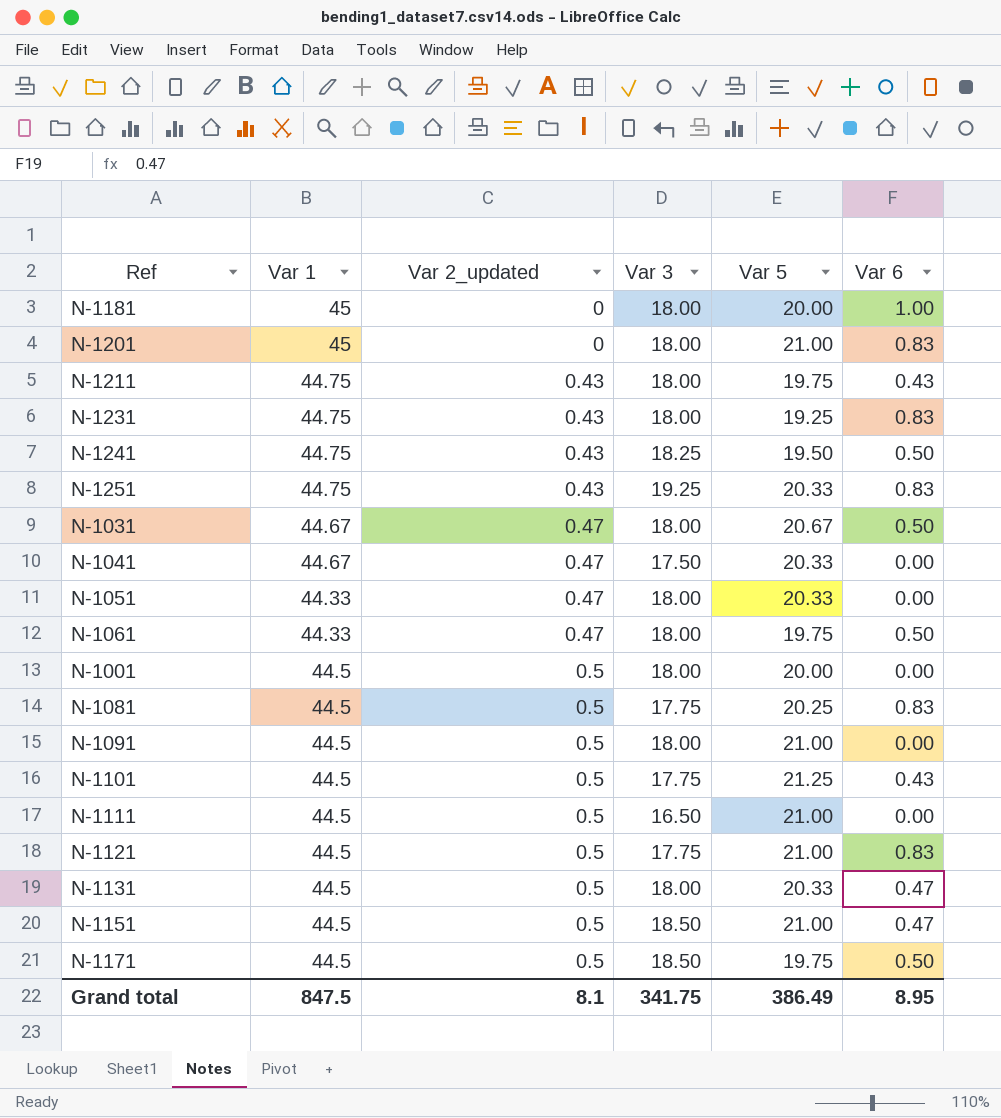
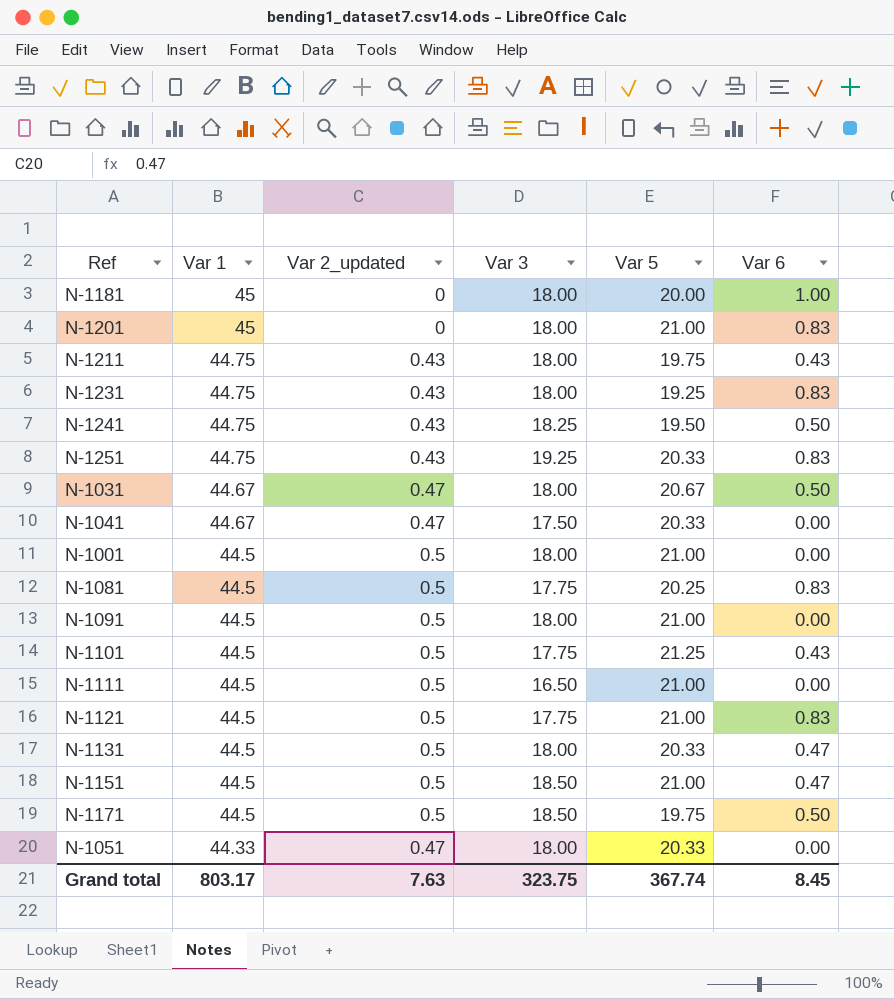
row order: Var 2_updated ascending -> Var 1 descending
row N-1061: 44.33 | 0.47 | 18.00 | 19.75 | 0.50 -> none
N-1001 | Var 5: 20.00 -> 21.00
Grand total | Var 1: 847.5 -> 803.17
Grand total | Var 2_updated: 8.1 -> 7.63
Grand total | Var 3: 341.75 -> 323.75
Grand total | Var 5: 386.49 -> 367.74
Grand total | Var 6: 8.95 -> 8.45

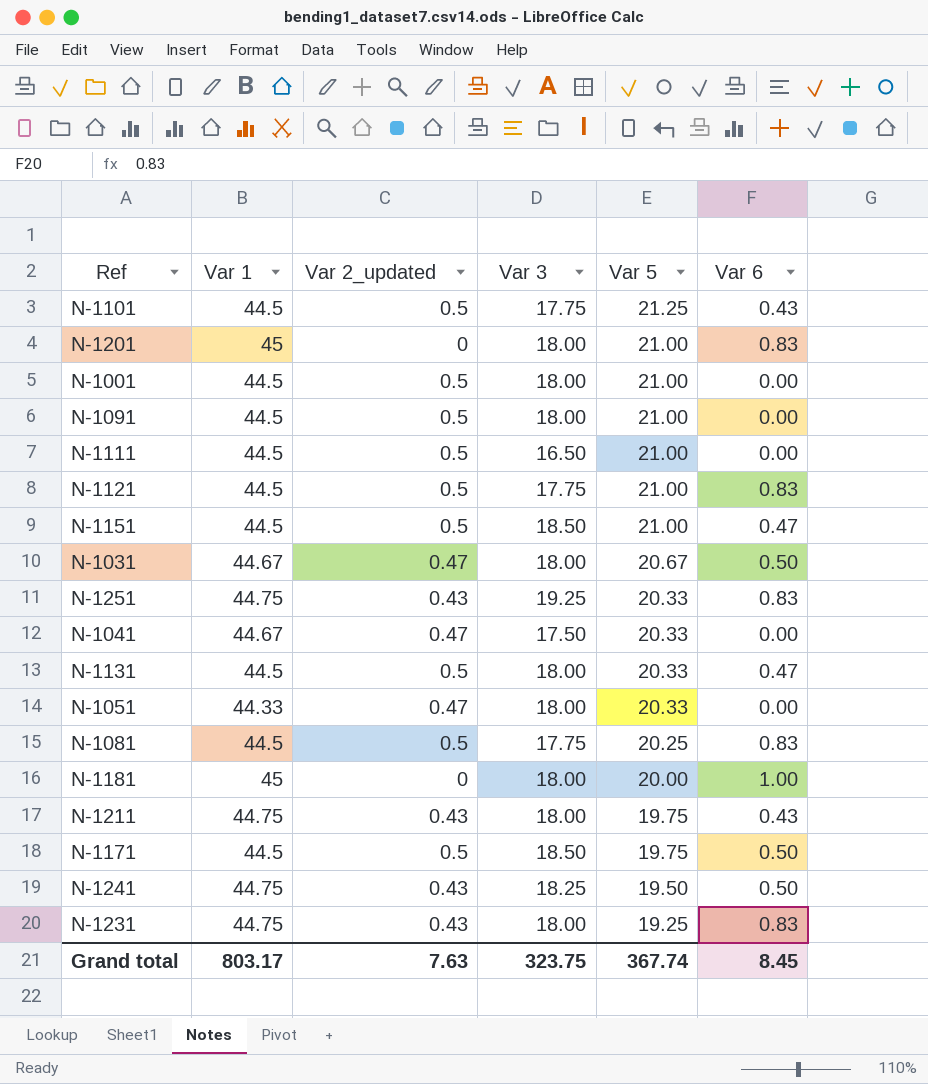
row order: Var 1 descending -> Var 5 descending

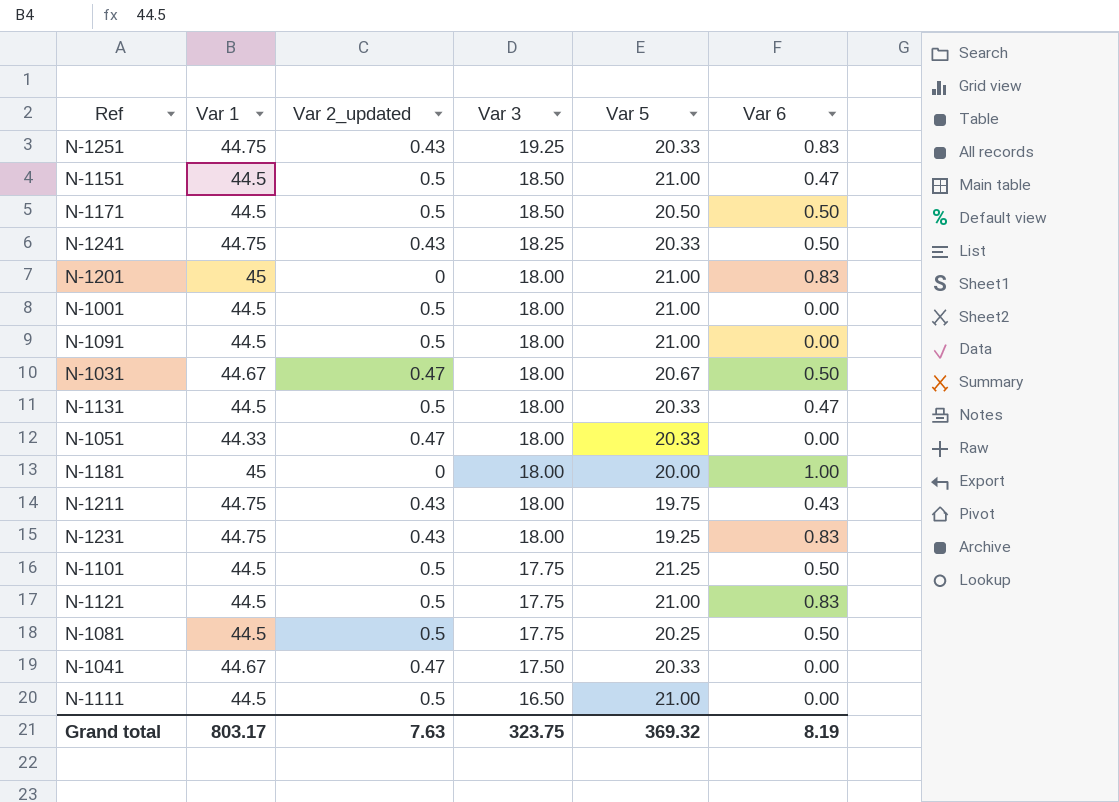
row order: Var 5 descending -> Var 3 descending
N-1171 | Var 5: 19.75 -> 20.50
N-1241 | Var 5: 19.50 -> 20.33
N-1101 | Var 6: 0.43 -> 0.50
N-1081 | Var 6: 0.83 -> 0.50
Grand total | Var 5: 367.74 -> 369.32
Grand total | Var 6: 8.45 -> 8.19

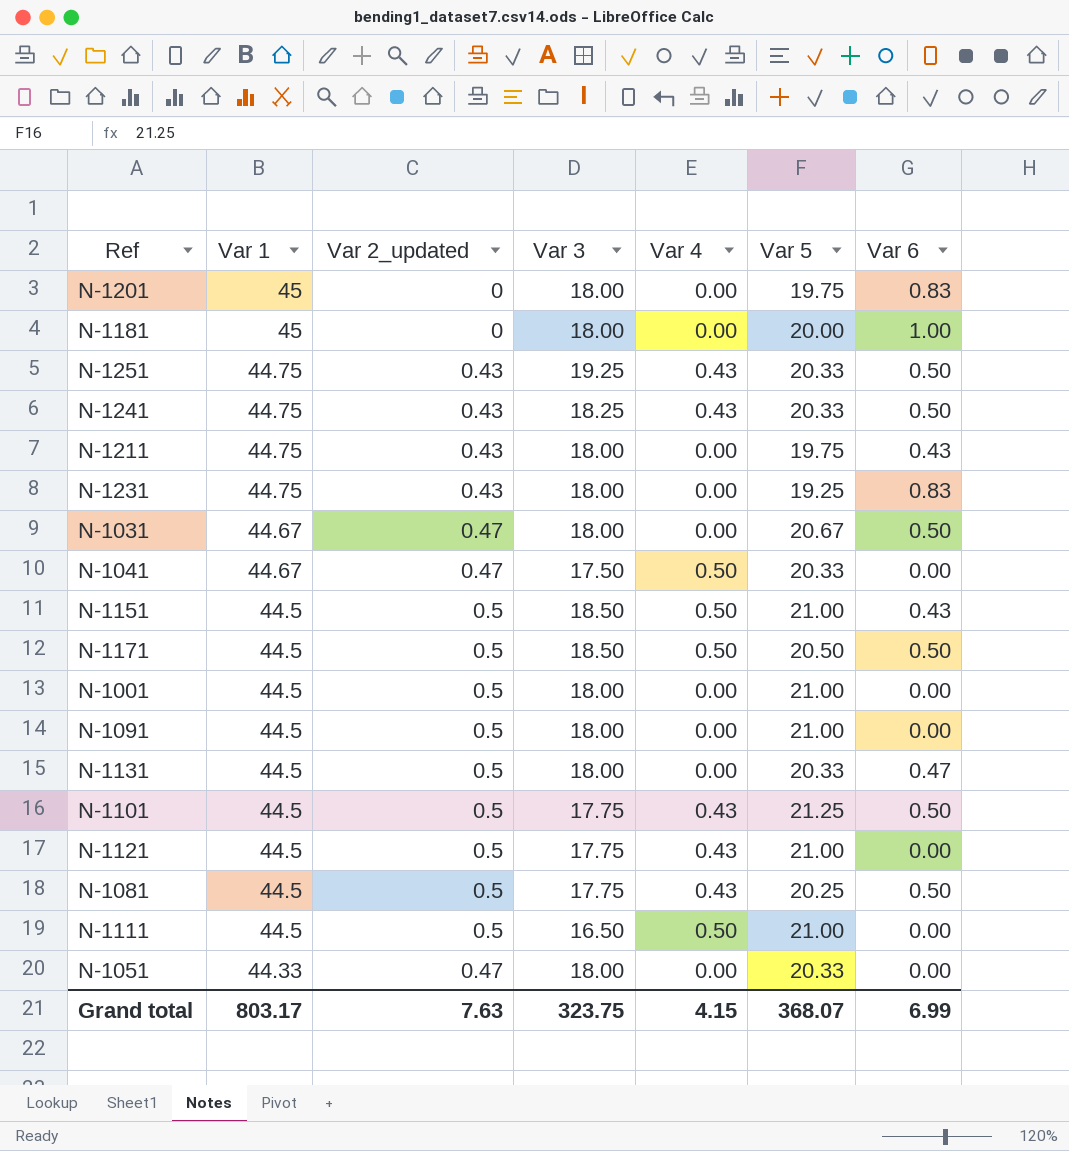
row order: Var 3 descending -> Var 1 descending
column Var 4 | position: none -> 5
N-1201 | Var 5: 21.00 -> 19.75
N-1251 | Var 6: 0.83 -> 0.50
N-1151 | Var 6: 0.47 -> 0.43
N-1121 | Var 6: 0.83 -> 0.00
Grand total | Var 5: 369.32 -> 368.07
Grand total | Var 6: 8.19 -> 6.99

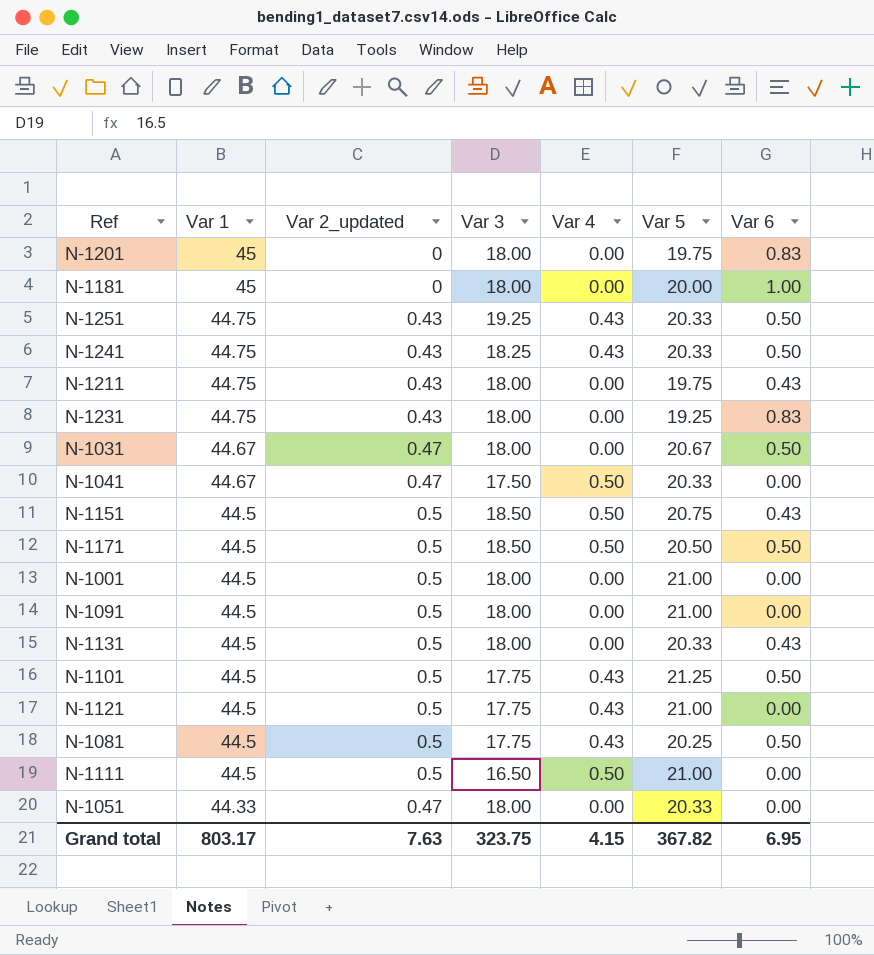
N-1151 | Var 5: 21.00 -> 20.75
N-1131 | Var 6: 0.47 -> 0.43
Grand total | Var 5: 368.07 -> 367.82
Grand total | Var 6: 6.99 -> 6.95

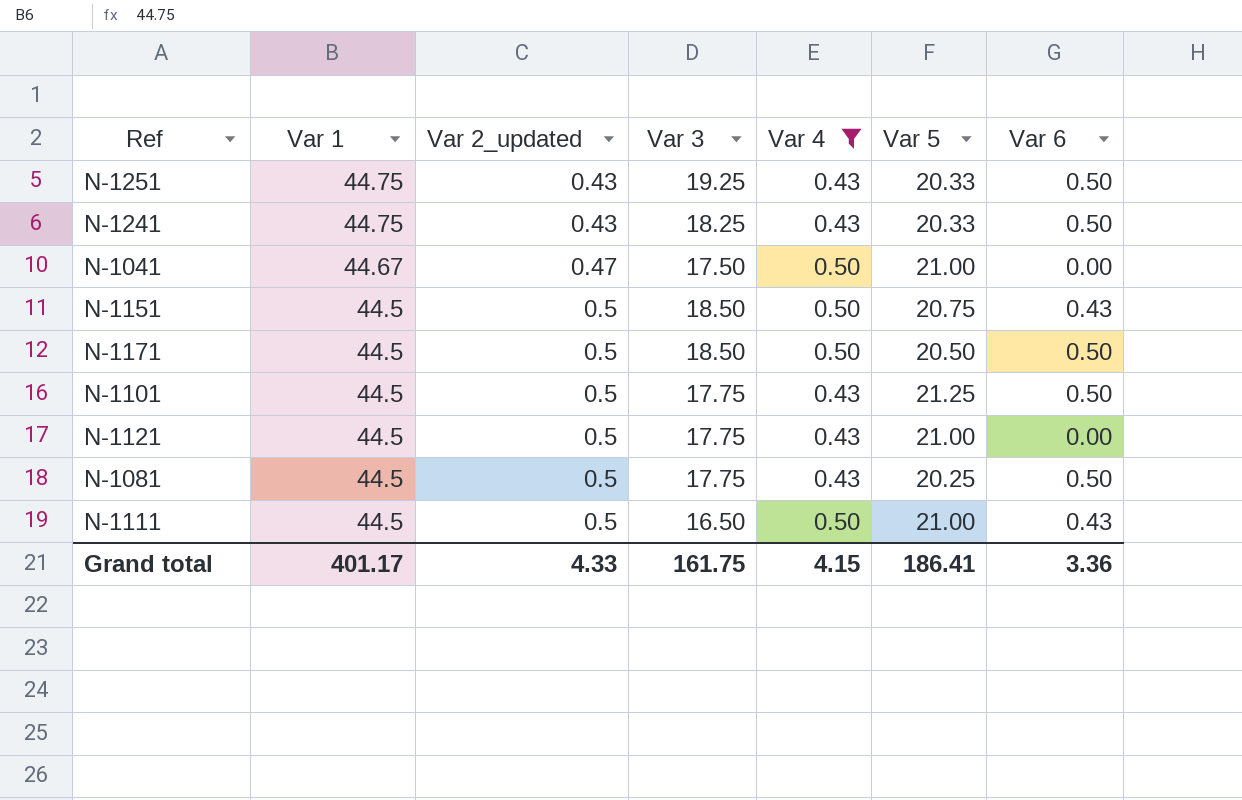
filter: none -> Var 4 != 0.00
N-1041 | Var 5: 20.33 -> 21.00
N-1111 | Var 6: 0.00 -> 0.43
Grand total | Var 1: 803.17 -> 401.17
Grand total | Var 2_updated: 7.63 -> 4.33
Grand total | Var 3: 323.75 -> 161.75
Grand total | Var 5: 367.82 -> 186.41
Grand total | Var 6: 6.95 -> 3.36

